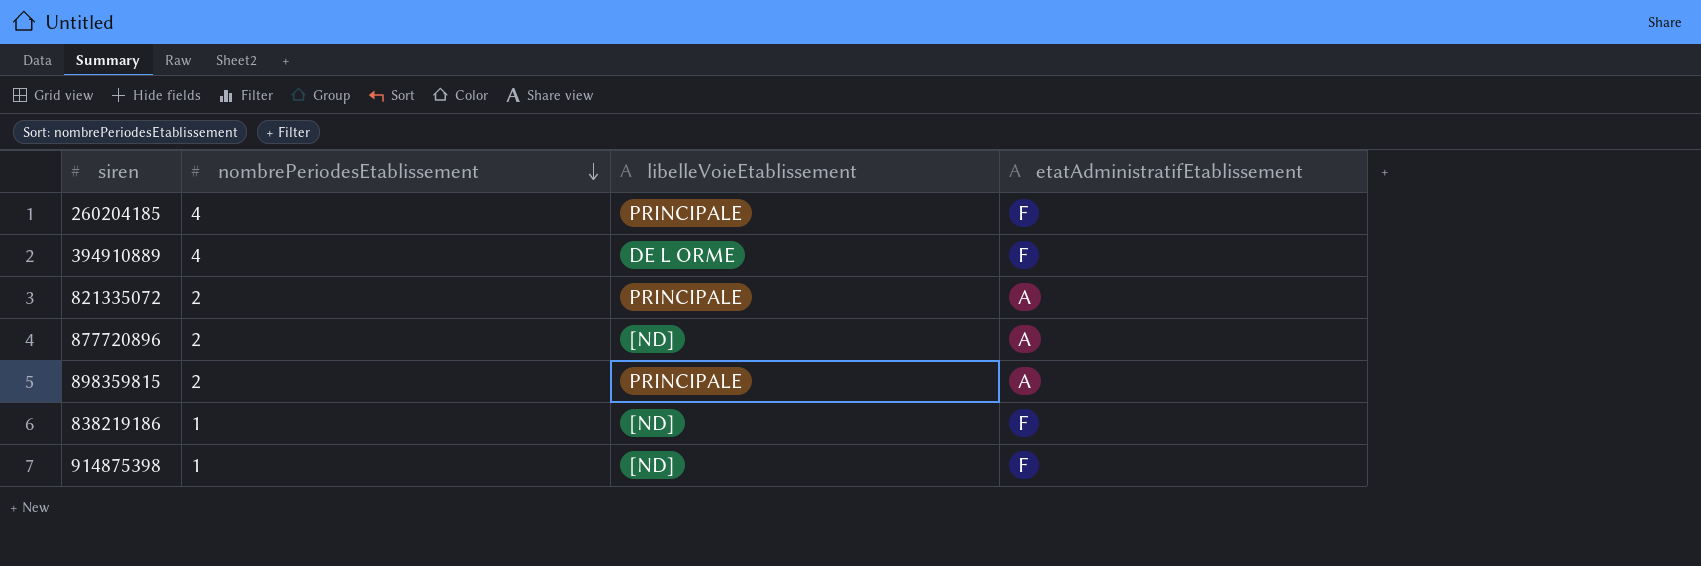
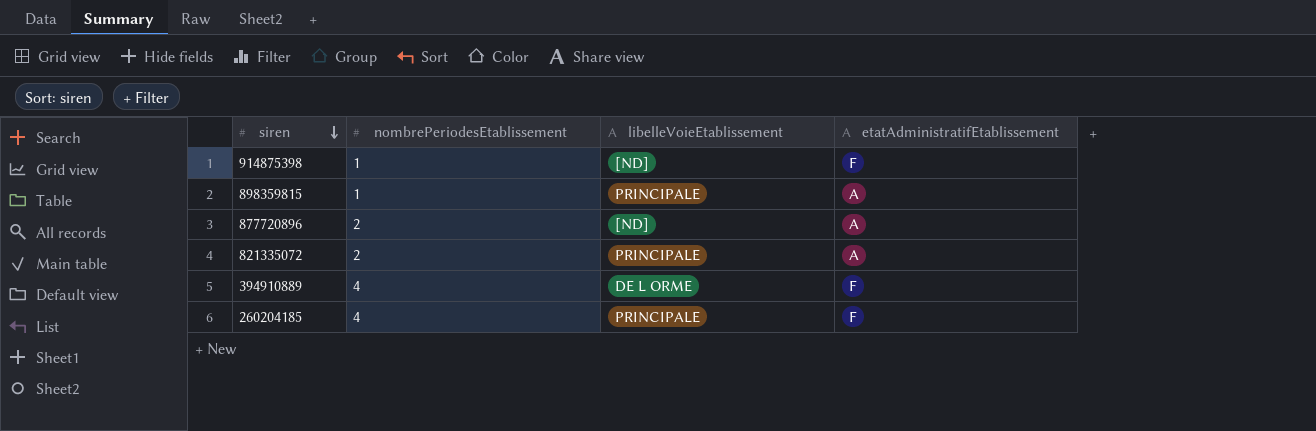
row order: nombrePeriodesEtablissement descending -> siren descending
row 838219186: 1 | [ND] | F -> none
898359815 | nombrePeriodesEtablissement: 2 -> 1

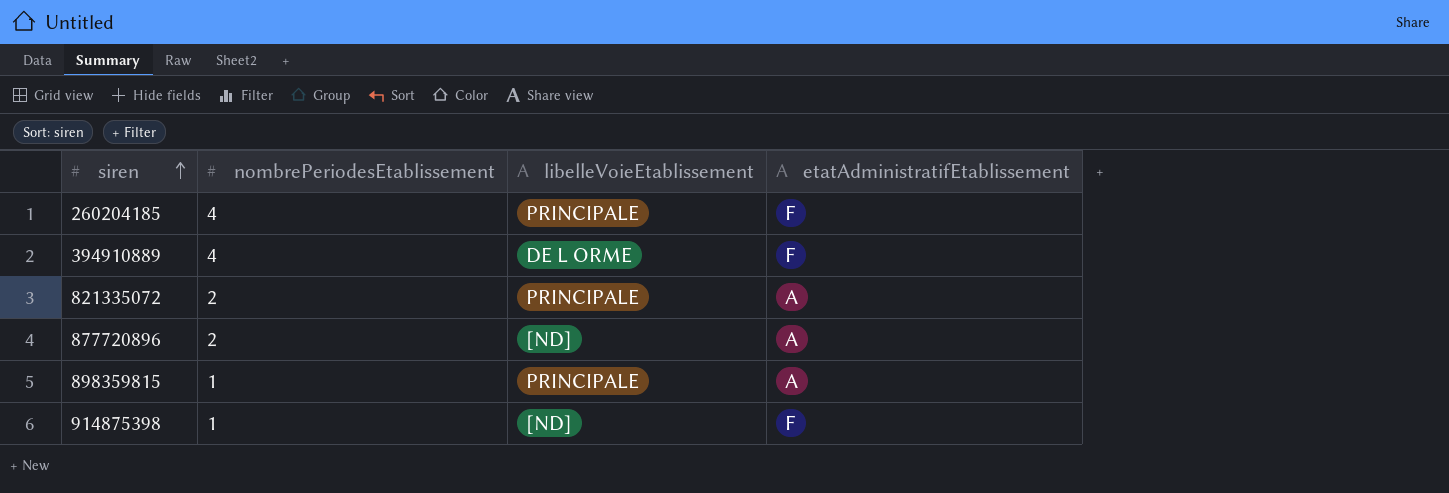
row order: siren descending -> siren ascending

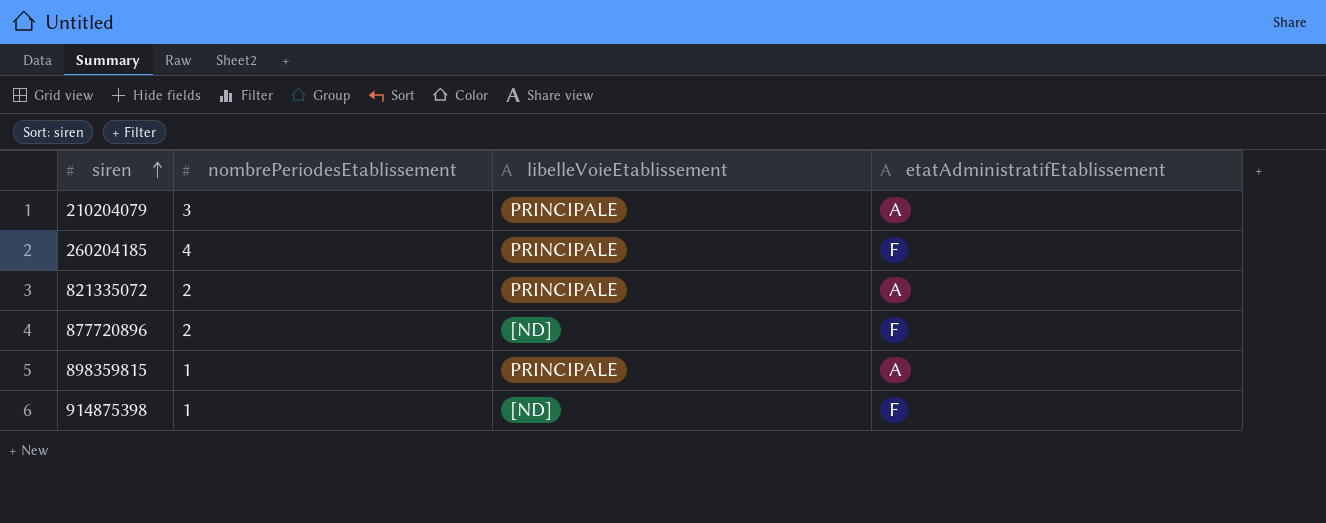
row 394910889: 4 | DE L ORME | F -> none
row 210204079: none -> 3 | PRINCIPALE | A
877720896 | etatAdministratifEtablissement: A -> F

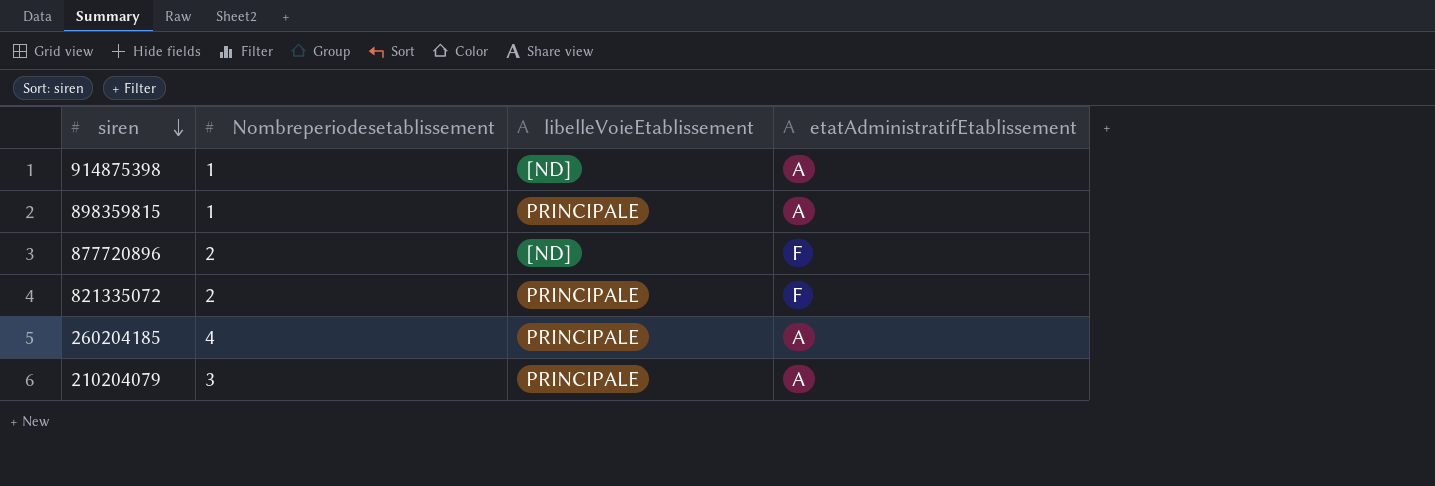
row order: siren ascending -> siren descending
column name: nombrePeriodesEtablissement -> Nombreperiodesetablissement
914875398 | etatAdministratifEtablissement: F -> A
821335072 | etatAdministratifEtablissement: A -> F
260204185 | etatAdministratifEtablissement: F -> A

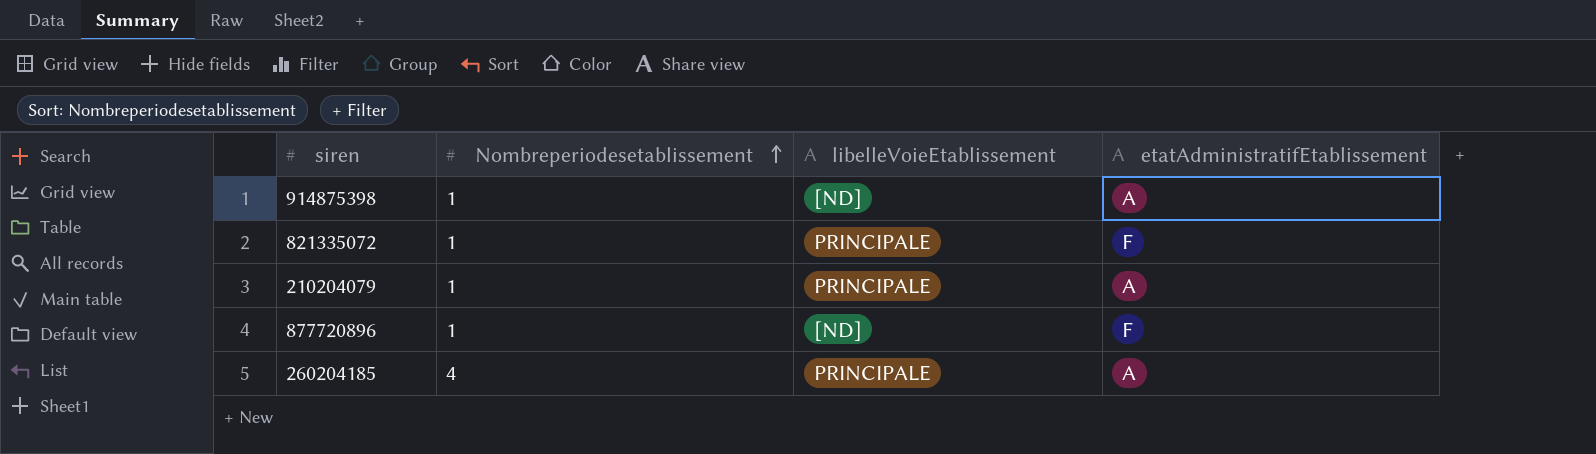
row order: siren descending -> Nombreperiodesetablissement ascending
row 898359815: 1 | PRINCIPALE | A -> none
821335072 | Nombreperiodesetablissement: 2 -> 1
210204079 | Nombreperiodesetablissement: 3 -> 1
877720896 | Nombreperiodesetablissement: 2 -> 1

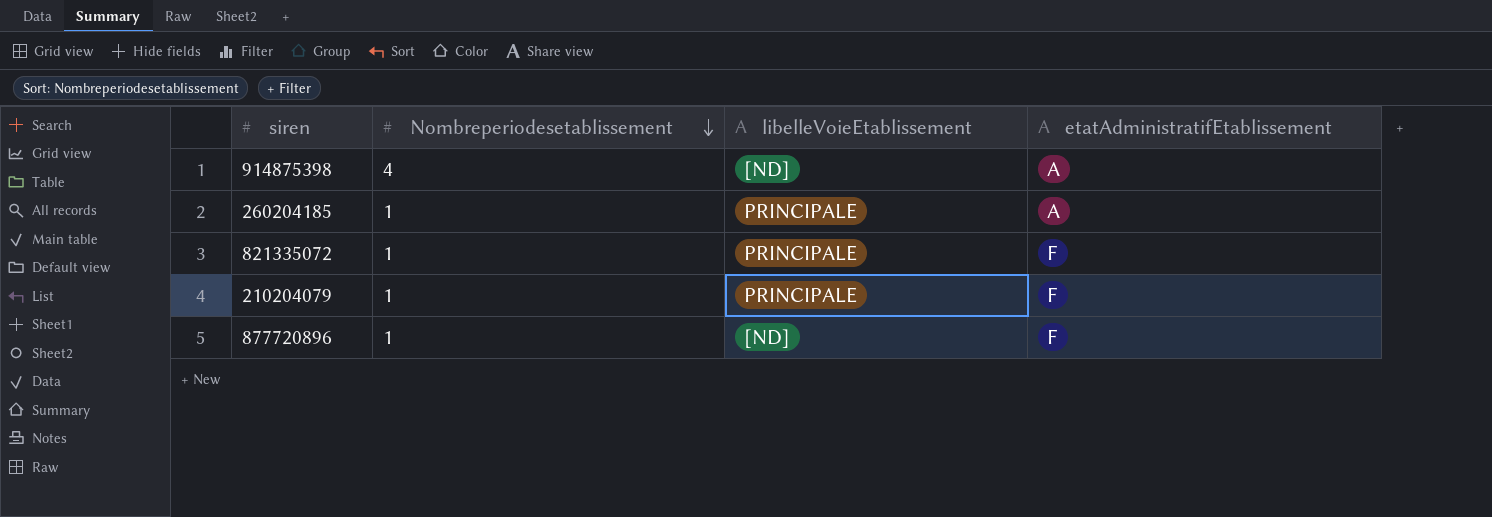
row order: Nombreperiodesetablissement ascending -> Nombreperiodesetablissement descending
914875398 | Nombreperiodesetablissement: 1 -> 4
260204185 | Nombreperiodesetablissement: 4 -> 1
210204079 | etatAdministratifEtablissement: A -> F

